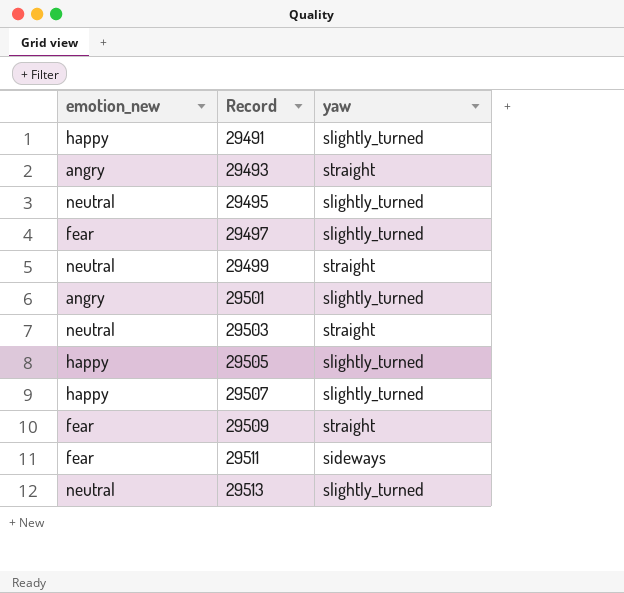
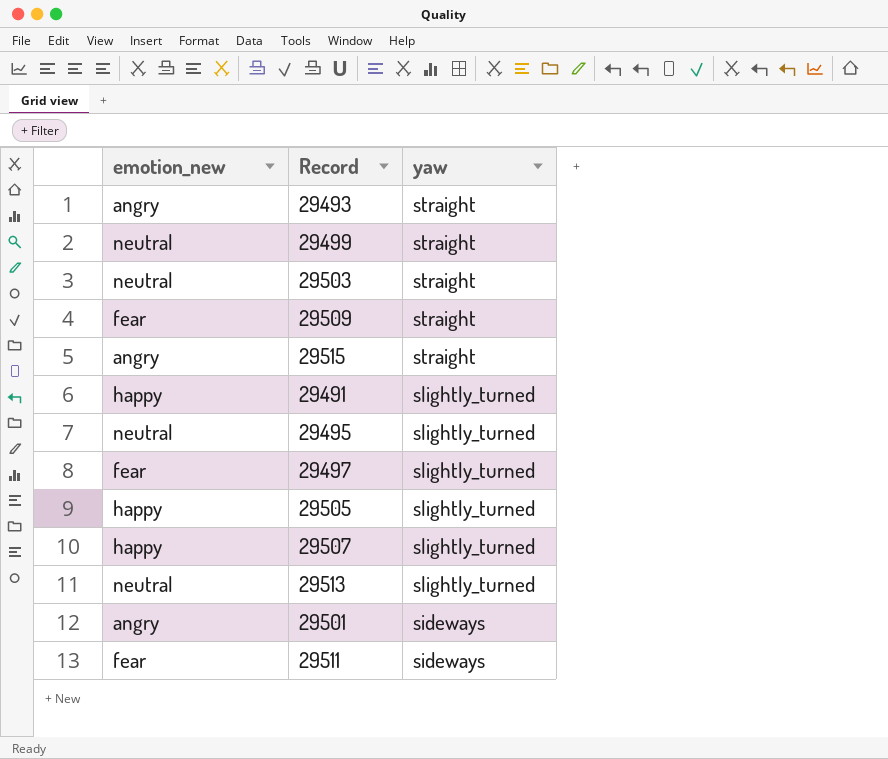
row order: Record ascending -> yaw descending
row 29515: none -> angry | straight
29501 | yaw: slightly_turned -> sideways

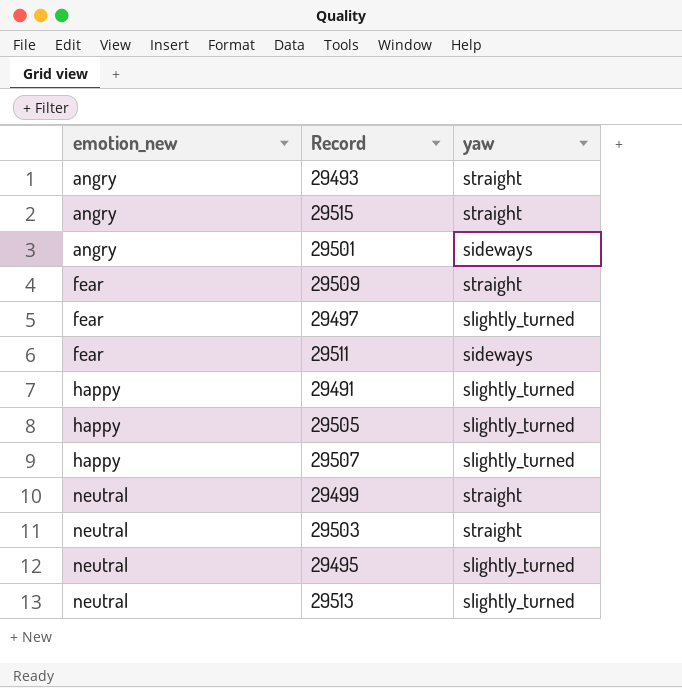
row order: yaw descending -> emotion_new ascending

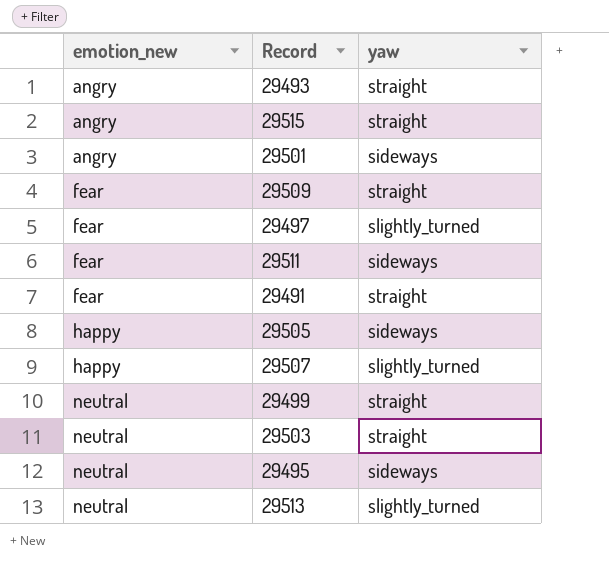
29491 | emotion_new: happy -> fear
29491 | yaw: slightly_turned -> straight
29505 | yaw: slightly_turned -> sideways
29495 | yaw: slightly_turned -> sideways

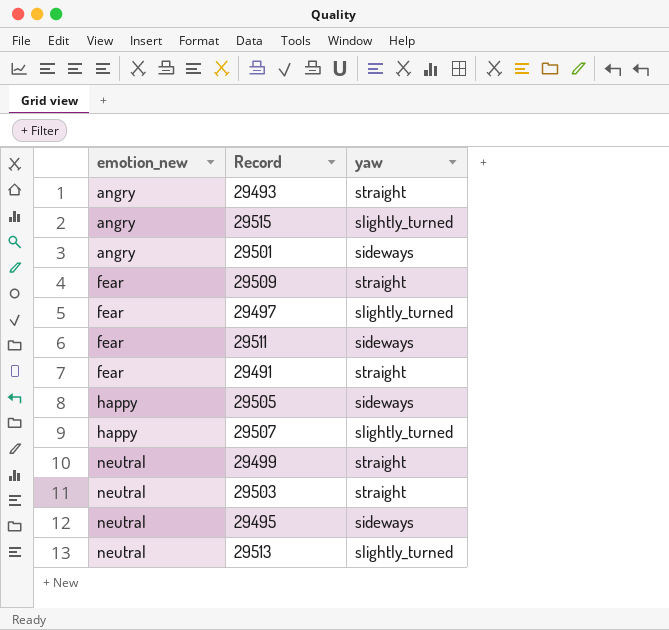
29515 | yaw: straight -> slightly_turned

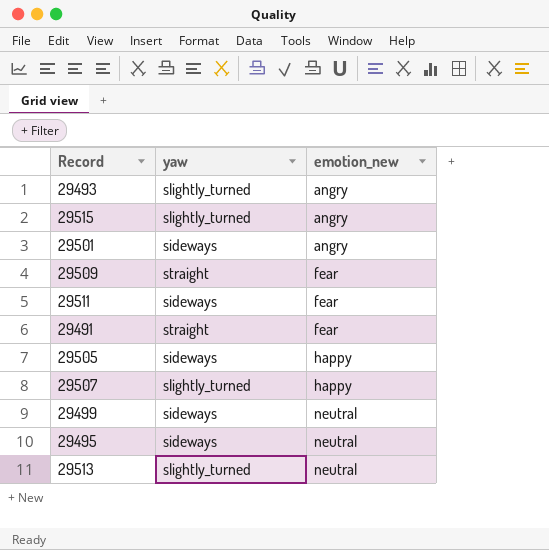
column emotion_new | position: 1 -> 3
row 29497: fear | slightly_turned -> none
row 29503: neutral | straight -> none
29493 | yaw: straight -> slightly_turned
29499 | yaw: straight -> sideways

